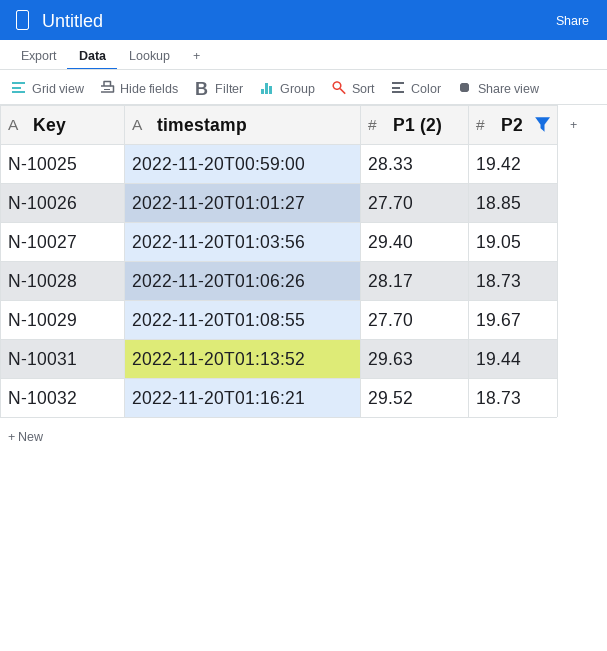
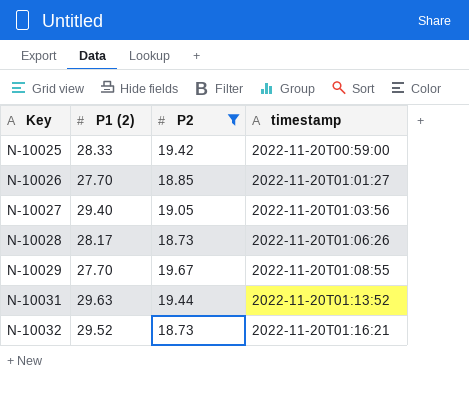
column timestamp | position: 2 -> 4

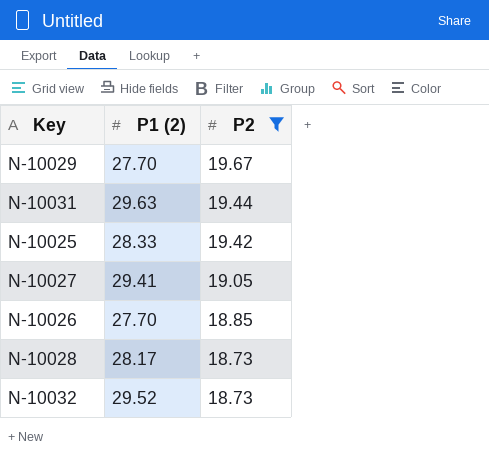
row order: Key ascending -> P2 descending
column timestamp | position: 4 -> none
N-10027 | P1 (2): 29.40 -> 29.41

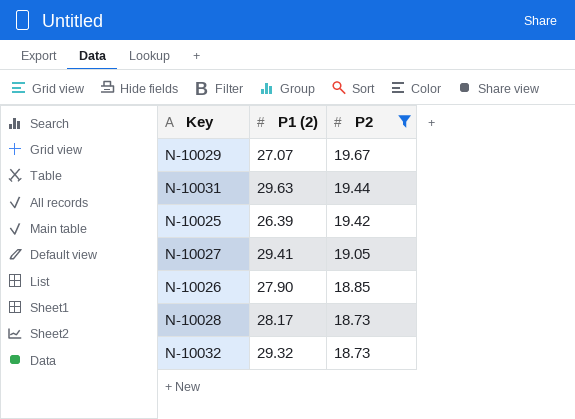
N-10029 | P1 (2): 27.70 -> 27.07
N-10025 | P1 (2): 28.33 -> 26.39
N-10026 | P1 (2): 27.70 -> 27.90
N-10032 | P1 (2): 29.52 -> 29.32

